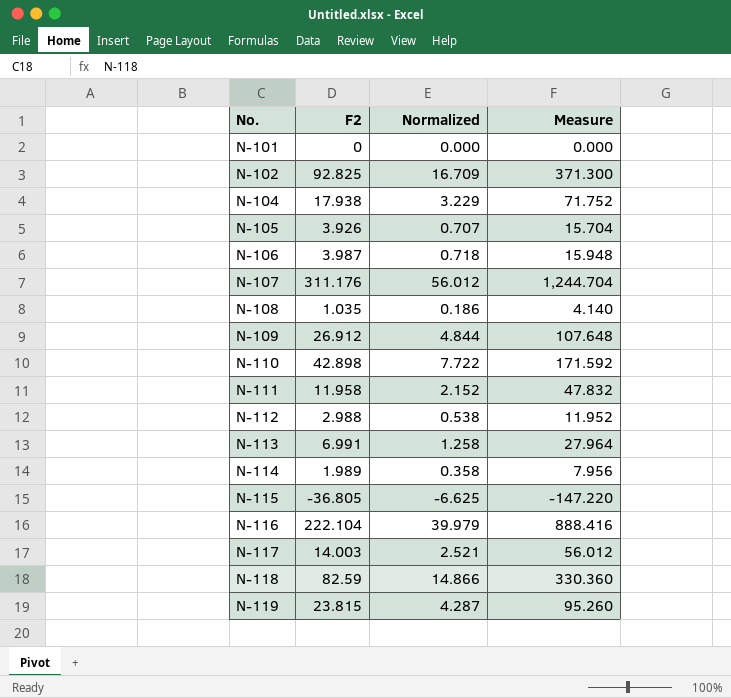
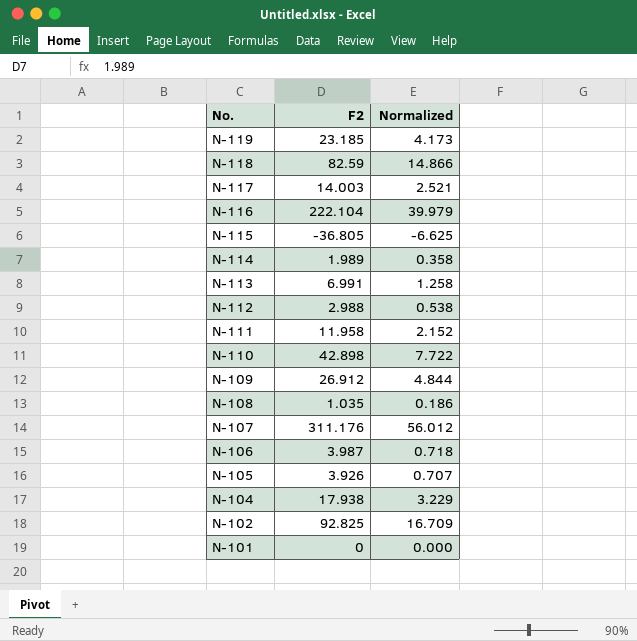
row order: No. ascending -> No. descending
column Measure | formula: [F2] * 4 -> none
N-119 | F2: 23.815 -> 23.185
N-119 | Normalized: 4.287 -> 4.173

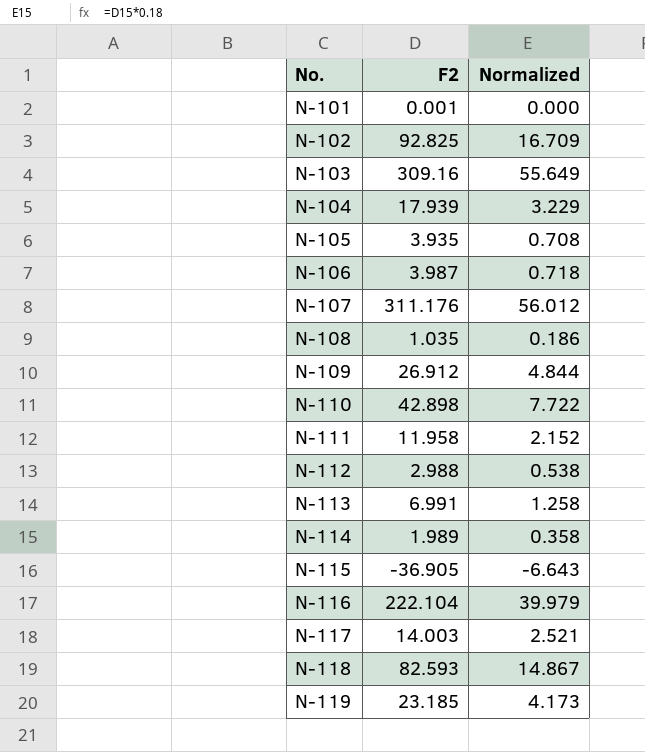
row order: No. descending -> No. ascending
N-101 | F2: 0 -> 0.001
row N-103: none -> 309.16 | 55.649
N-104 | F2: 17.938 -> 17.939
N-105 | F2: 3.926 -> 3.935
N-105 | Normalized: 0.707 -> 0.708
N-115 | F2: -36.805 -> -36.905
N-115 | Normalized: -6.625 -> -6.643
N-118 | F2: 82.59 -> 82.593
N-118 | Normalized: 14.866 -> 14.867

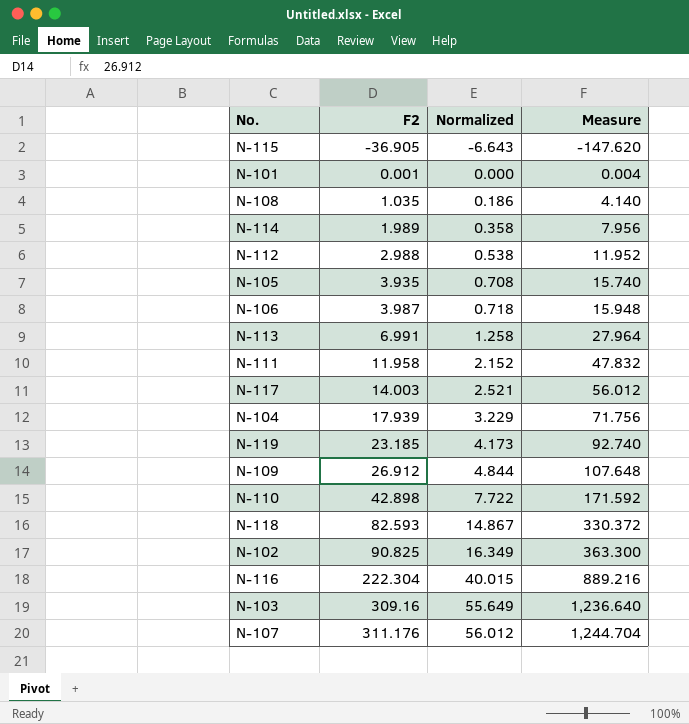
row order: No. ascending -> F2 ascending
column Measure | formula: none -> [F2] * 4
N-102 | F2: 92.825 -> 90.825
N-102 | Normalized: 16.709 -> 16.349
N-116 | F2: 222.104 -> 222.304
N-116 | Normalized: 39.979 -> 40.015

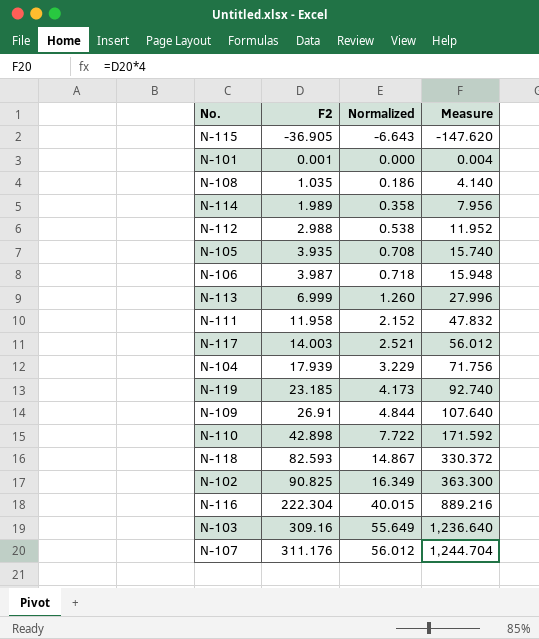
N-113 | F2: 6.991 -> 6.999
N-113 | Normalized: 1.258 -> 1.260
N-113 | Measure: 27.964 -> 27.996
N-109 | F2: 26.912 -> 26.91
N-109 | Measure: 107.648 -> 107.640

